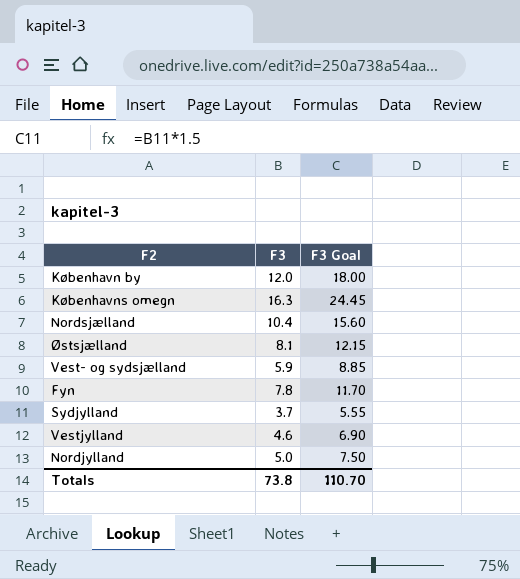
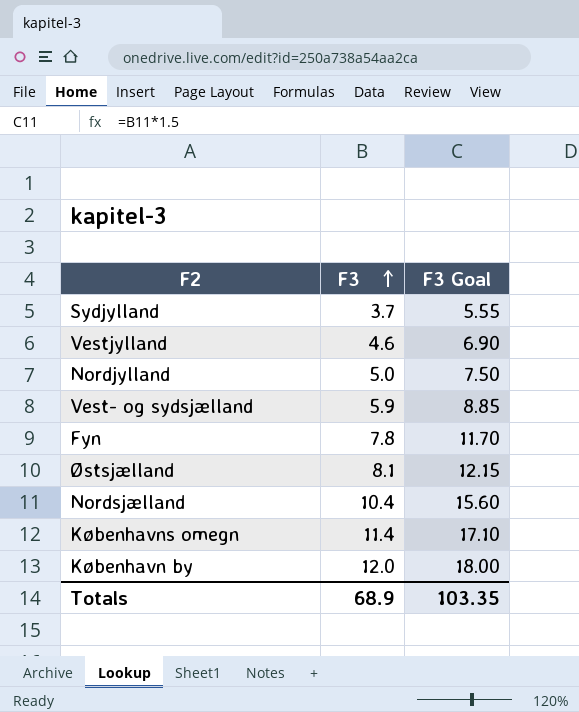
row order: none -> F3 ascending
Københavns omegn | F3: 16.3 -> 11.4
Københavns omegn | F3 Goal: 24.45 -> 17.10
Totals | F3: 73.8 -> 68.9
Totals | F3 Goal: 110.70 -> 103.35

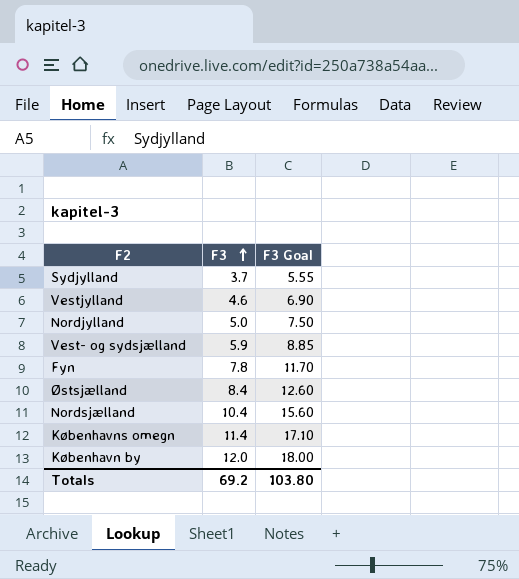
Østsjælland | F3: 8.1 -> 8.4
Østsjælland | F3 Goal: 12.15 -> 12.60
Totals | F3: 68.9 -> 69.2
Totals | F3 Goal: 103.35 -> 103.80

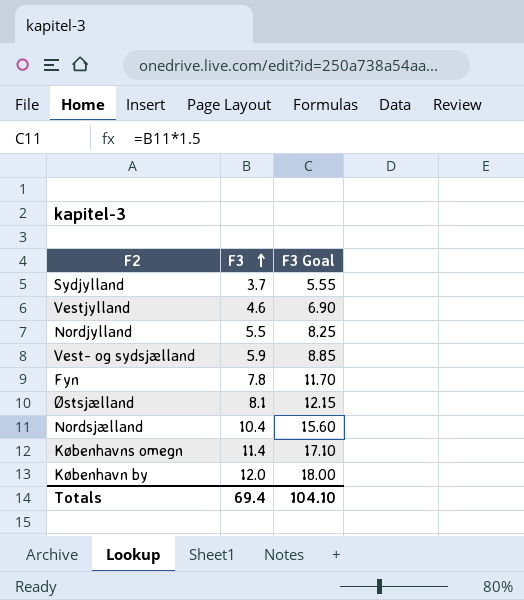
Nordjylland | F3: 5.0 -> 5.5
Nordjylland | F3 Goal: 7.50 -> 8.25
Østsjælland | F3: 8.4 -> 8.1
Østsjælland | F3 Goal: 12.60 -> 12.15
Totals | F3: 69.2 -> 69.4
Totals | F3 Goal: 103.80 -> 104.10

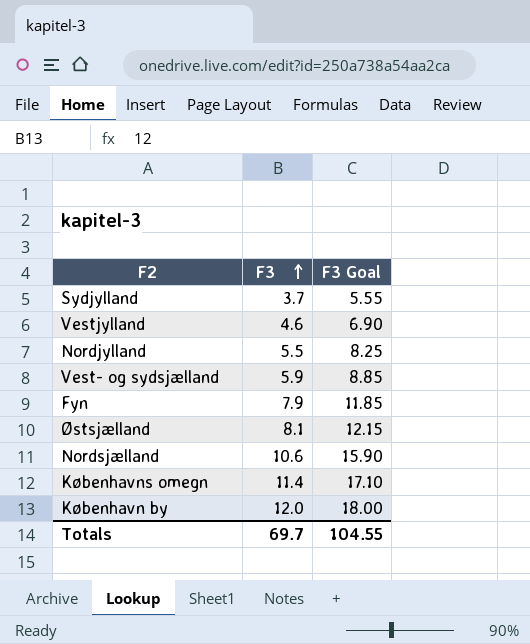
Fyn | F3: 7.8 -> 7.9
Fyn | F3 Goal: 11.70 -> 11.85
Nordsjælland | F3: 10.4 -> 10.6
Nordsjælland | F3 Goal: 15.60 -> 15.90
Totals | F3: 69.4 -> 69.7
Totals | F3 Goal: 104.10 -> 104.55

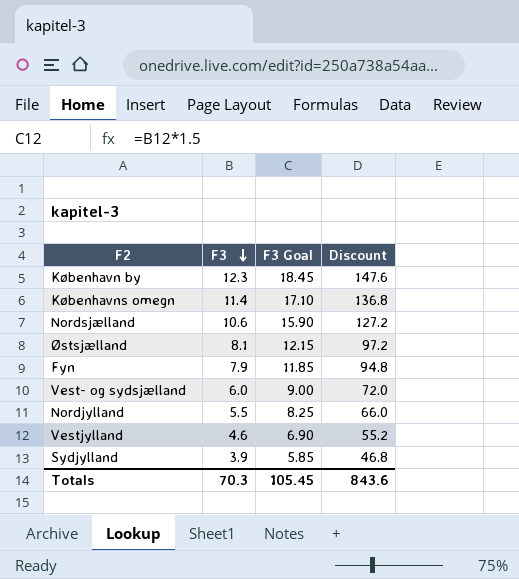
row order: F3 ascending -> F3 descending
column Discount | formula: none -> [F3] * 12
København by | F3: 12.0 -> 12.3
København by | F3 Goal: 18.00 -> 18.45
Vest- og sydsjælland | F3: 5.9 -> 6.0
Vest- og sydsjælland | F3 Goal: 8.85 -> 9.00
Sydjylland | F3: 3.7 -> 3.9
Sydjylland | F3 Goal: 5.55 -> 5.85
Totals | F3: 69.7 -> 70.3
Totals | F3 Goal: 104.55 -> 105.45

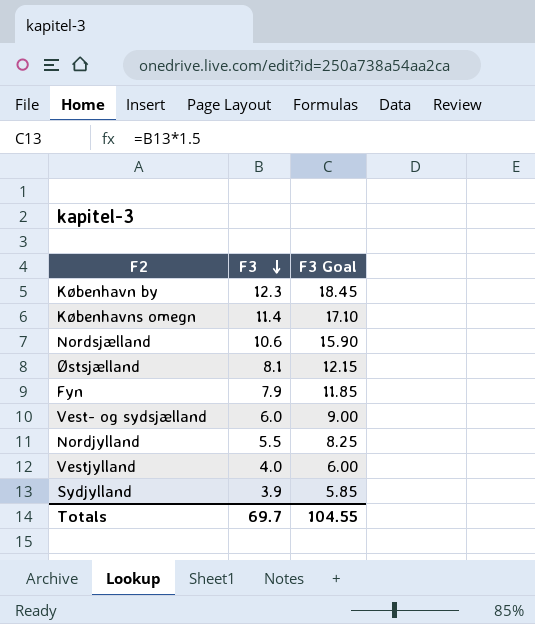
column Discount | formula: [F3] * 12 -> none
Vestjylland | F3: 4.6 -> 4.0
Vestjylland | F3 Goal: 6.90 -> 6.00
Totals | F3: 70.3 -> 69.7
Totals | F3 Goal: 105.45 -> 104.55

